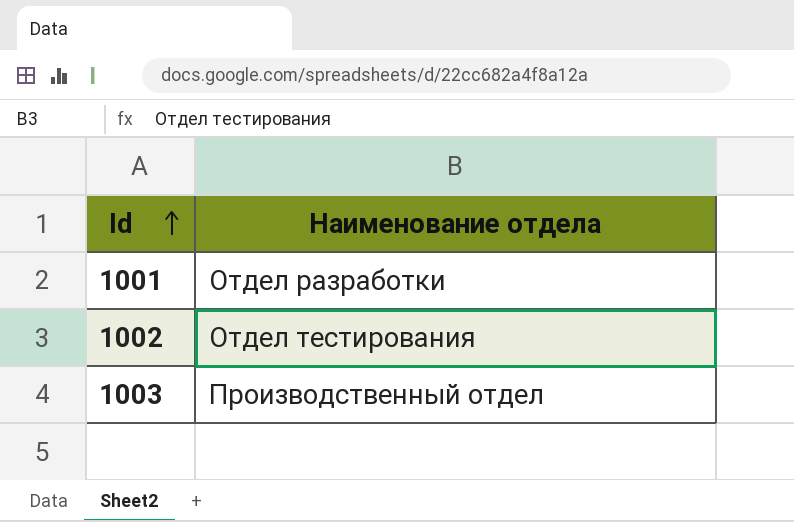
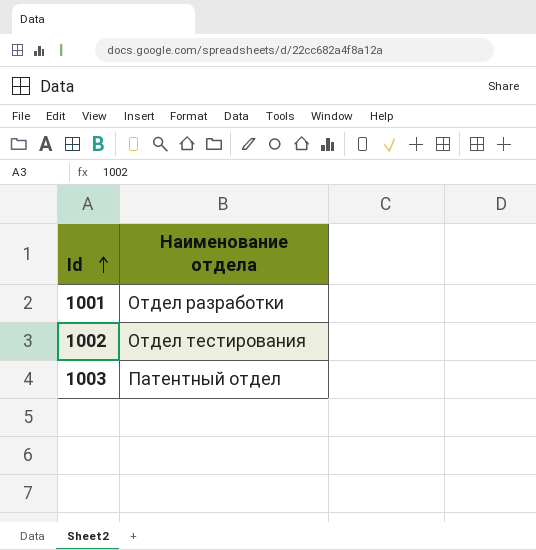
1003 | Наименование отдела: Производственный отдел -> Патентный отдел

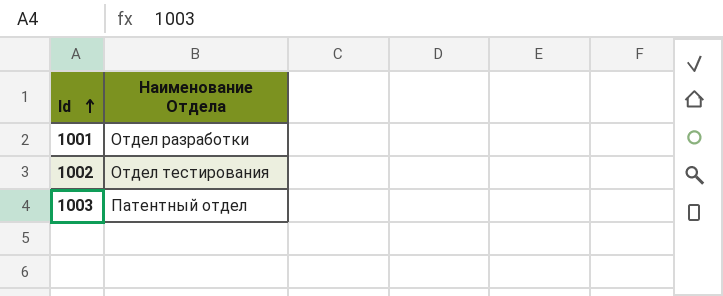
column name: Наименование отдела -> Наименование Отдела

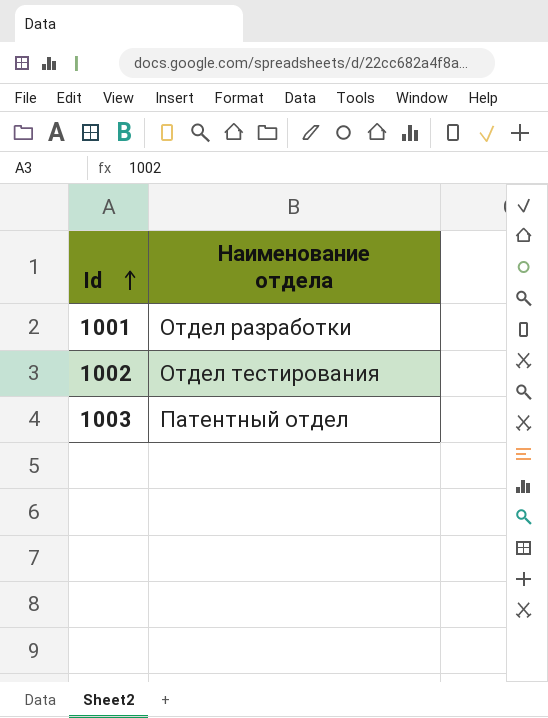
column name: Наименование Отдела -> Наименование отдела

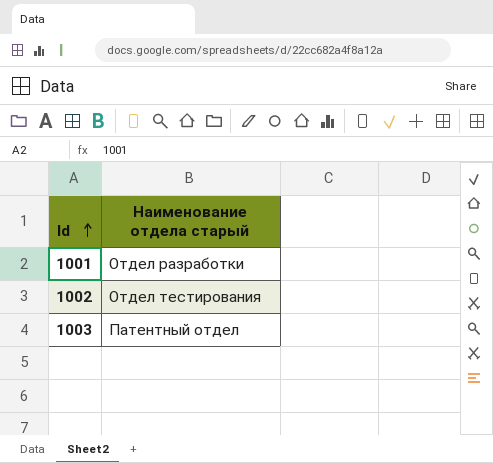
column name: Наименование отдела -> Наименование отдела старый

